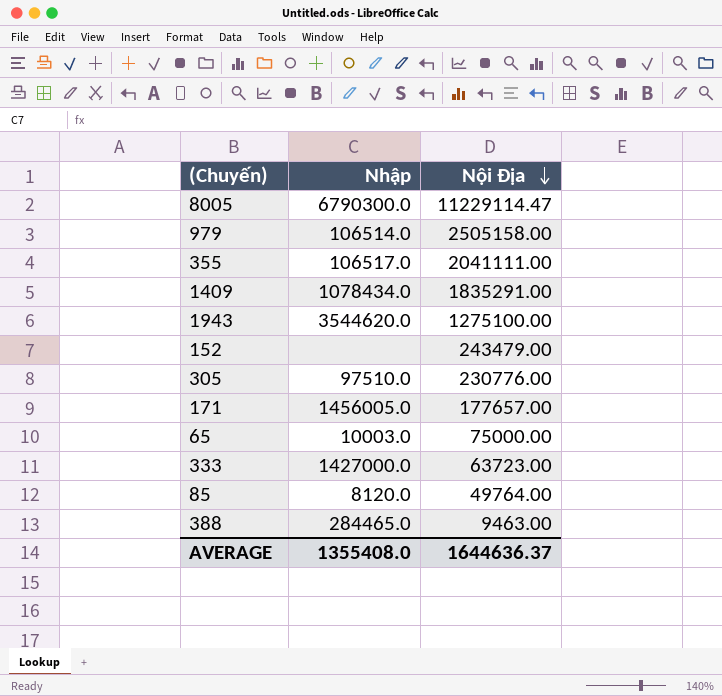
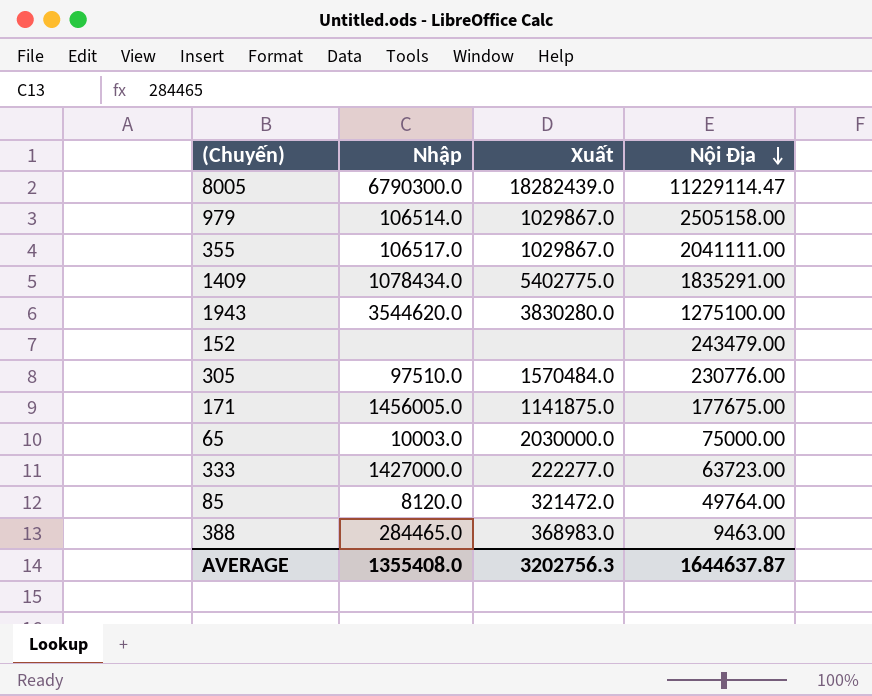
column Xuất | position: none -> 3
171 | Nội Địa: 177657.00 -> 177675.00
AVERAGE | Nội Địa: 1644636.37 -> 1644637.87

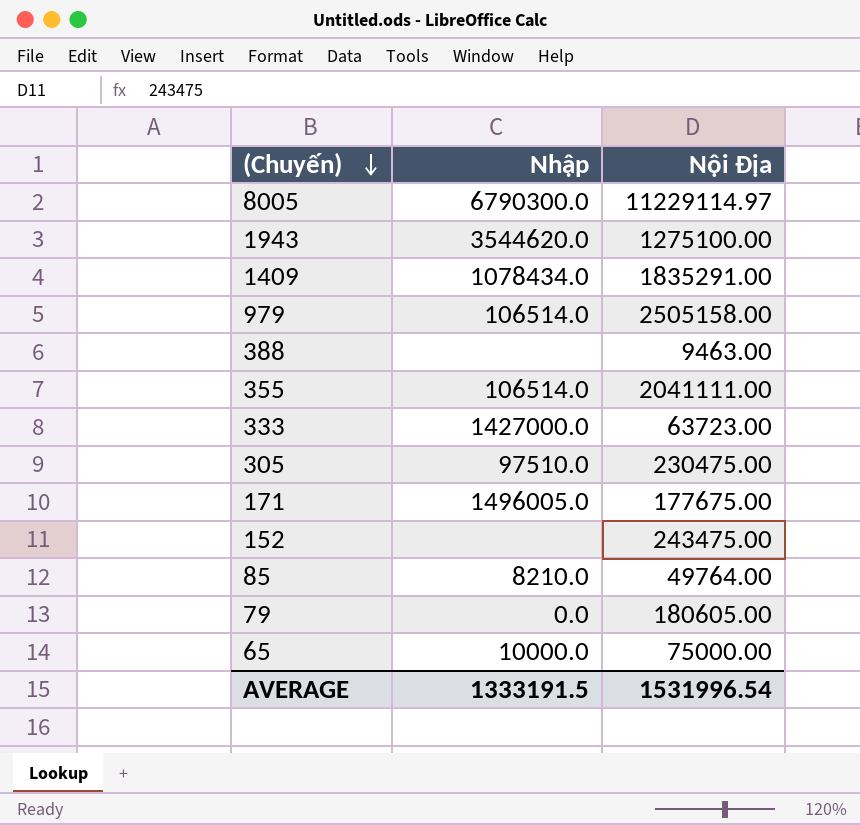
row order: Nội Địa descending -> (Chuyến) descending
column Xuất | position: 3 -> none
8005 | Nội Địa: 11229114.47 -> 11229114.97
388 | Nhập: 284465.0 -> none
355 | Nhập: 106517.0 -> 106514.0
305 | Nội Địa: 230776.00 -> 230475.00
171 | Nhập: 1456005.0 -> 1496005.0
152 | Nội Địa: 243479.00 -> 243475.00
85 | Nhập: 8120.0 -> 8210.0
row 79: none -> 0.0 | 180605.00
65 | Nhập: 10003.0 -> 10000.0
AVERAGE | Nhập: 1355408.0 -> 1333191.5
AVERAGE | Nội Địa: 1644637.87 -> 1531996.54

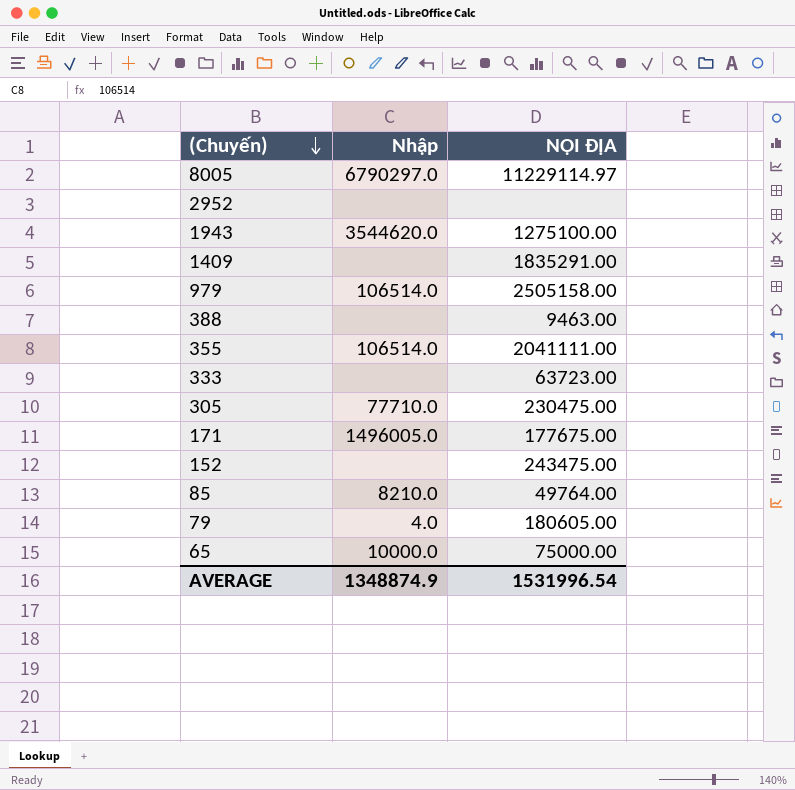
column name: Nội Địa -> NỘI ĐỊA
8005 | Nhập: 6790300.0 -> 6790297.0
row 2952: none -> none | none
1409 | Nhập: 1078434.0 -> none
333 | Nhập: 1427000.0 -> none
305 | Nhập: 97510.0 -> 77710.0
79 | Nhập: 0.0 -> 4.0
AVERAGE | Nhập: 1333191.5 -> 1348874.9

